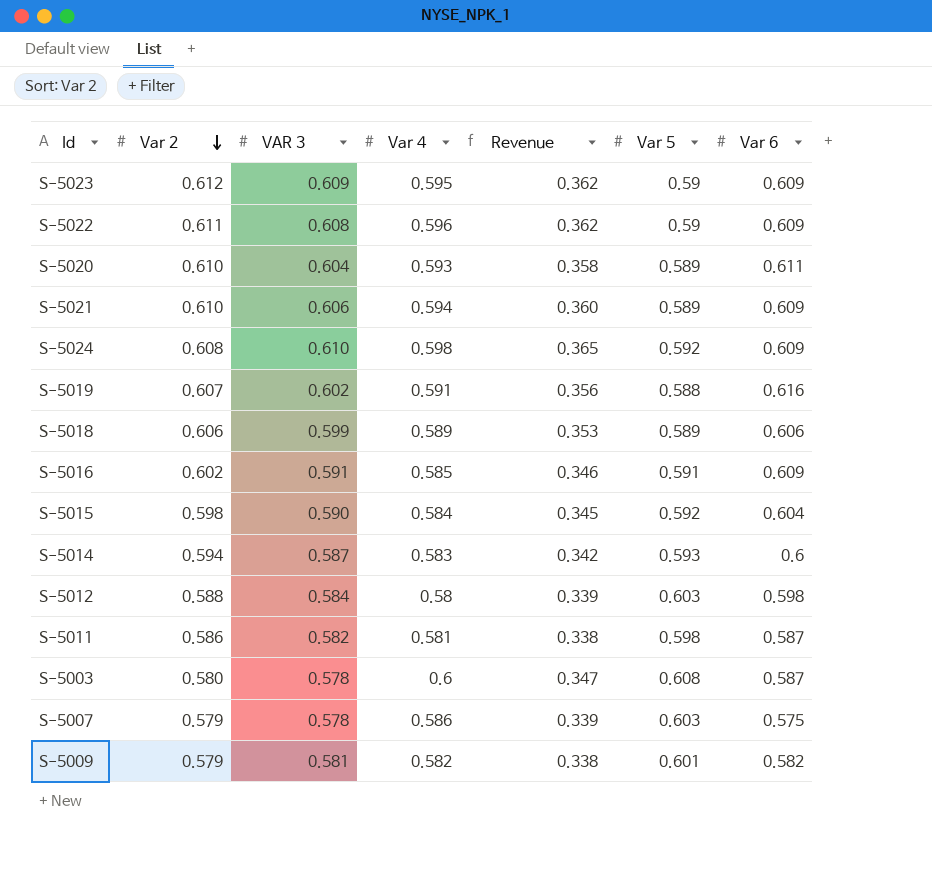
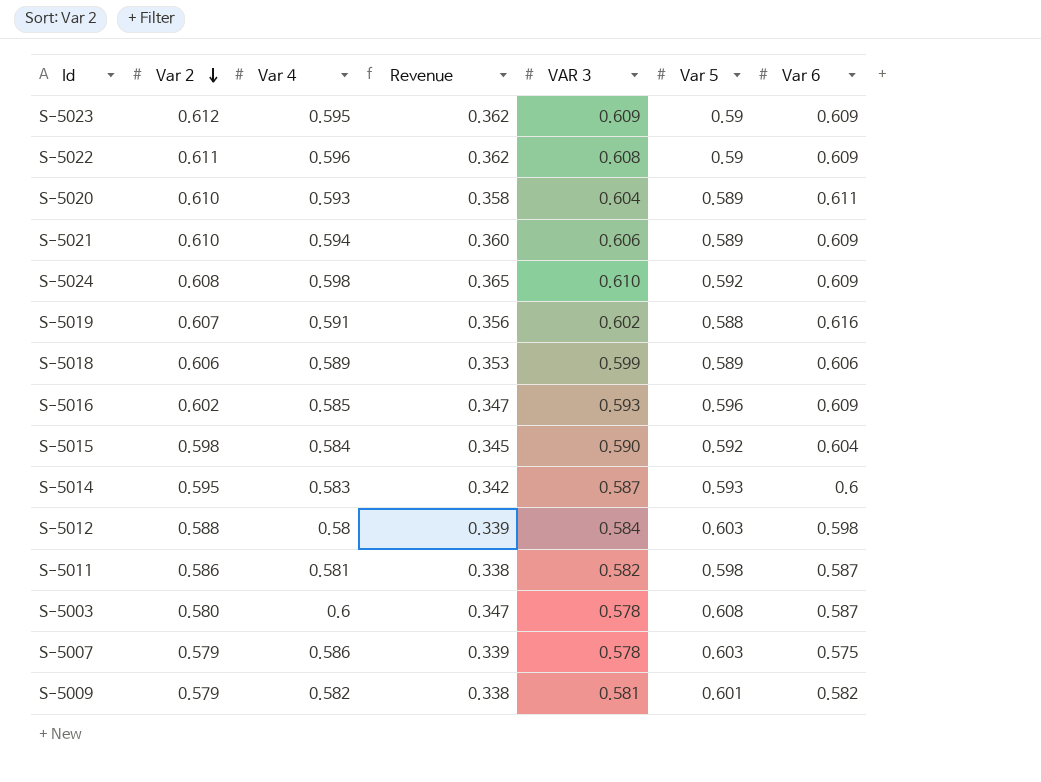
column VAR 3 | position: 3 -> 5
S-5016 | Revenue: 0.346 -> 0.347
S-5016 | VAR 3: 0.591 -> 0.593
S-5016 | Var 5: 0.591 -> 0.596
S-5014 | Var 2: 0.594 -> 0.595

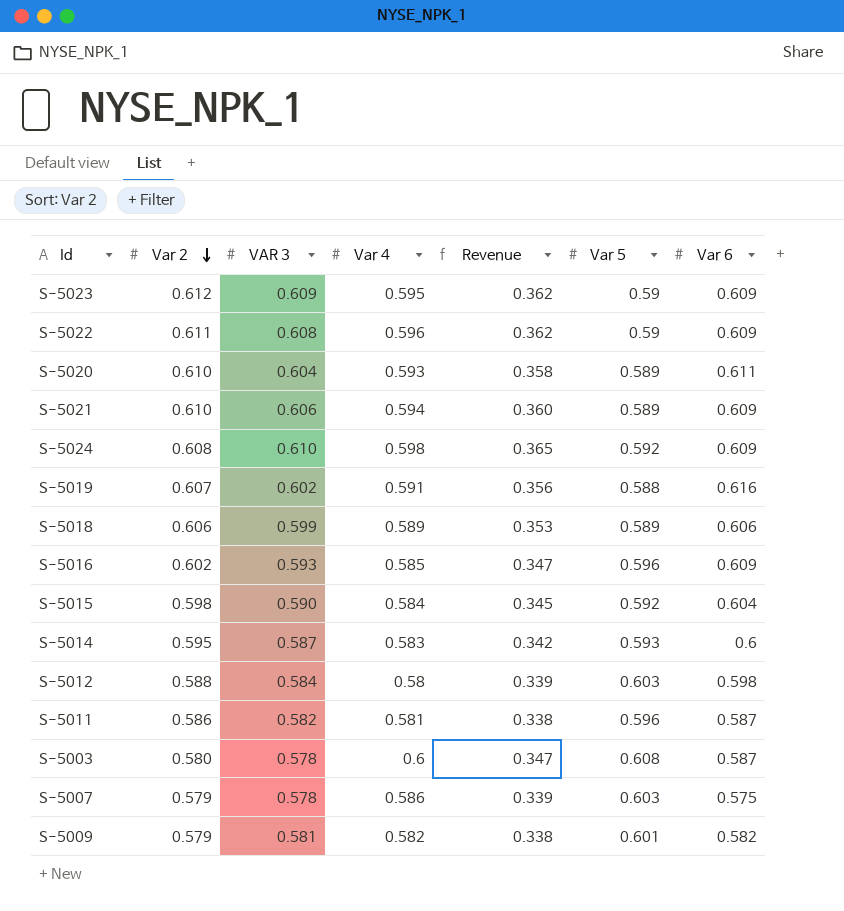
column VAR 3 | position: 5 -> 3
S-5011 | Var 5: 0.598 -> 0.596

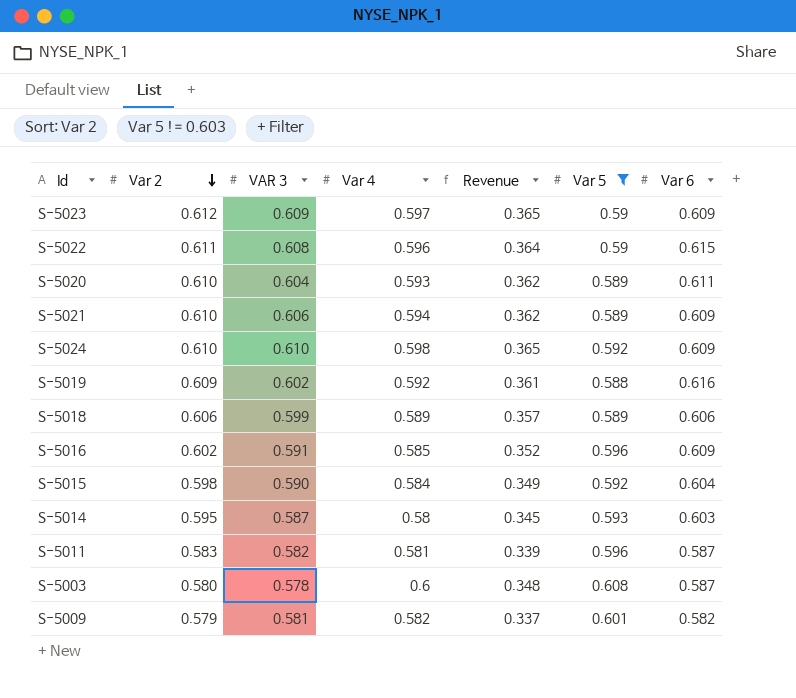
filter: none -> Var 5 != 0.603
column Revenue | formula: [VAR 3] * [Var 4] -> [Var 2] * [Var 4]
S-5023 | Var 4: 0.595 -> 0.597
S-5022 | Var 6: 0.609 -> 0.615
S-5024 | Var 2: 0.608 -> 0.610
S-5019 | Var 2: 0.607 -> 0.609
S-5019 | Var 4: 0.591 -> 0.592
S-5016 | VAR 3: 0.593 -> 0.591
S-5014 | Var 4: 0.583 -> 0.58
S-5014 | Var 6: 0.6 -> 0.603
S-5011 | Var 2: 0.586 -> 0.583

